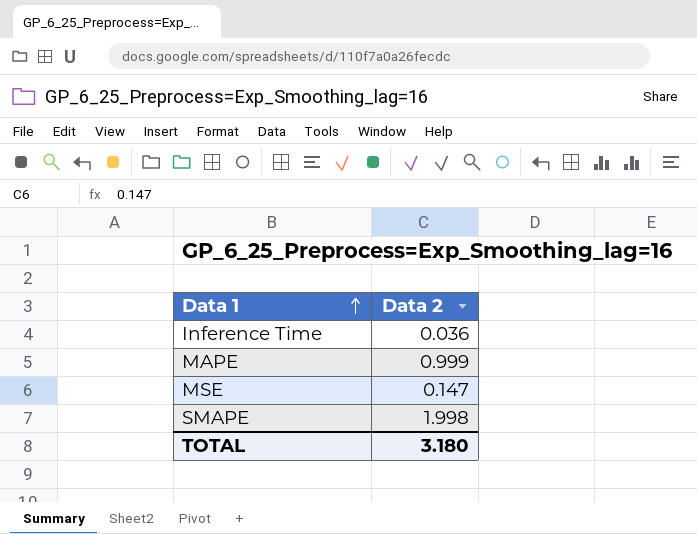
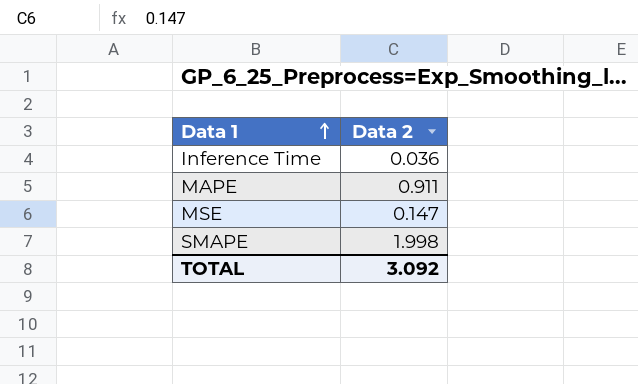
MAPE | Data 2: 0.999 -> 0.911
TOTAL | Data 2: 3.180 -> 3.092

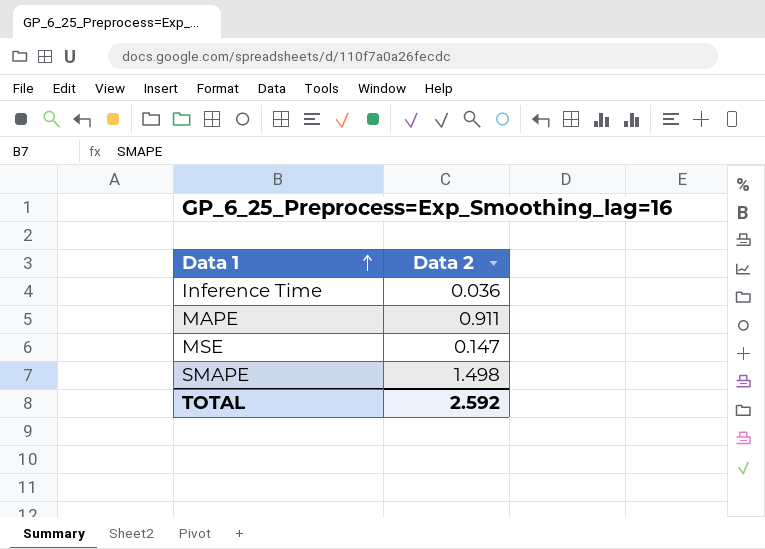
SMAPE | Data 2: 1.998 -> 1.498
TOTAL | Data 2: 3.092 -> 2.592

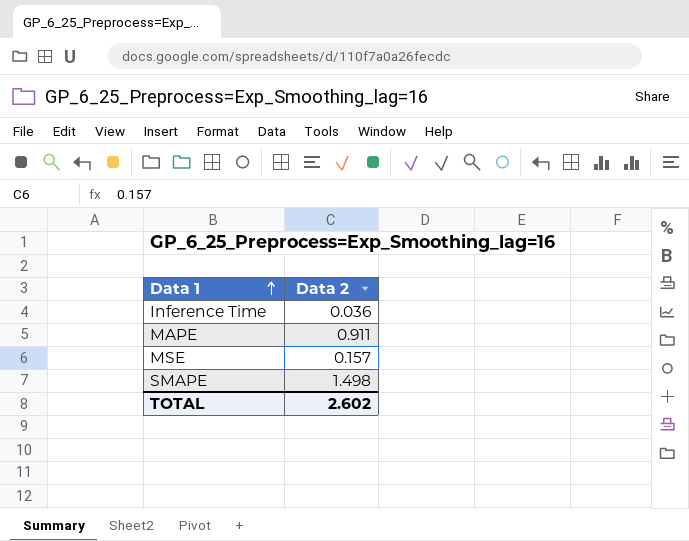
MSE | Data 2: 0.147 -> 0.157
TOTAL | Data 2: 2.592 -> 2.602

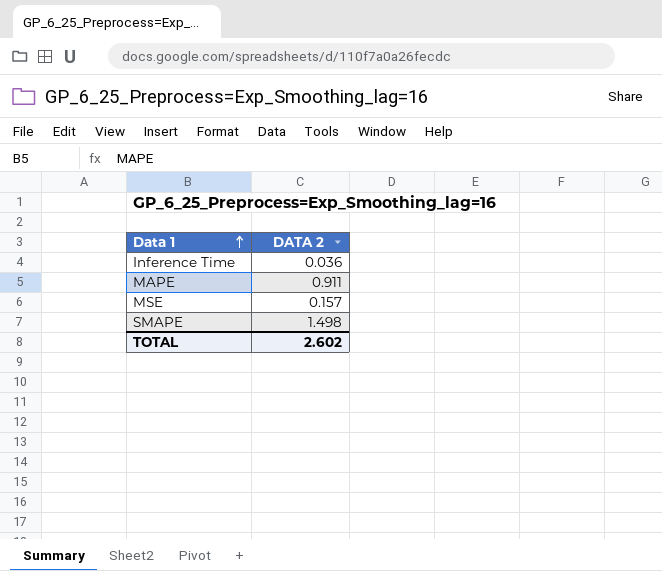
column name: Data 2 -> DATA 2

